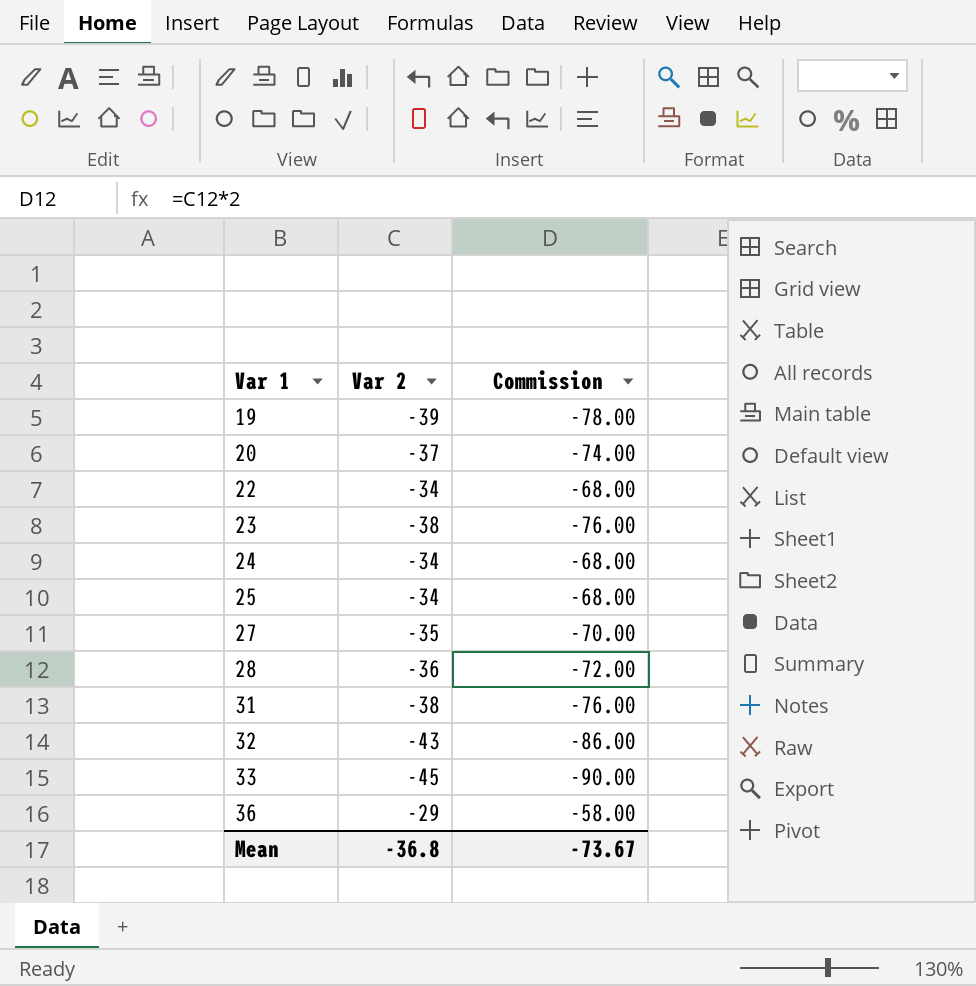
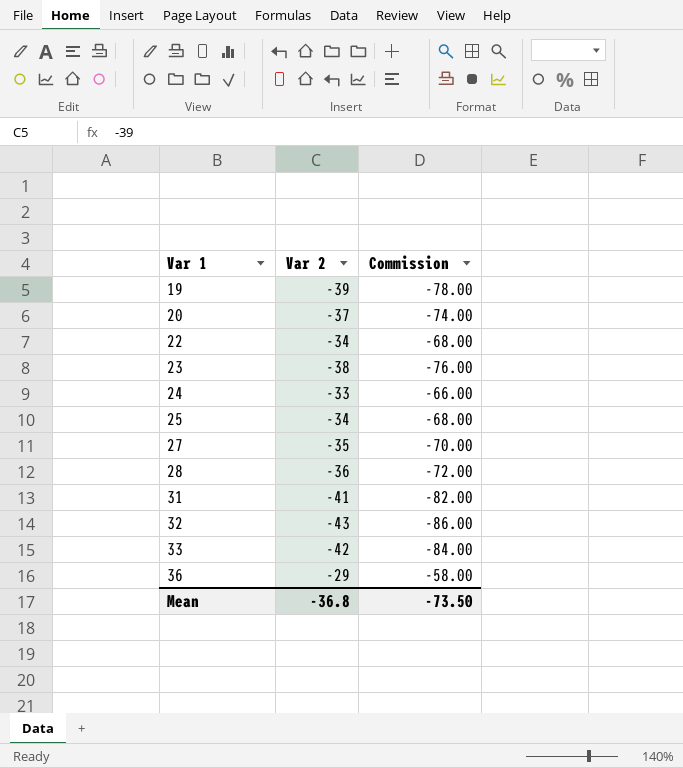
24 | Var 2: -34 -> -33
24 | Commission: -68.00 -> -66.00
31 | Var 2: -38 -> -41
31 | Commission: -76.00 -> -82.00
33 | Var 2: -45 -> -42
33 | Commission: -90.00 -> -84.00
Mean | Commission: -73.67 -> -73.50

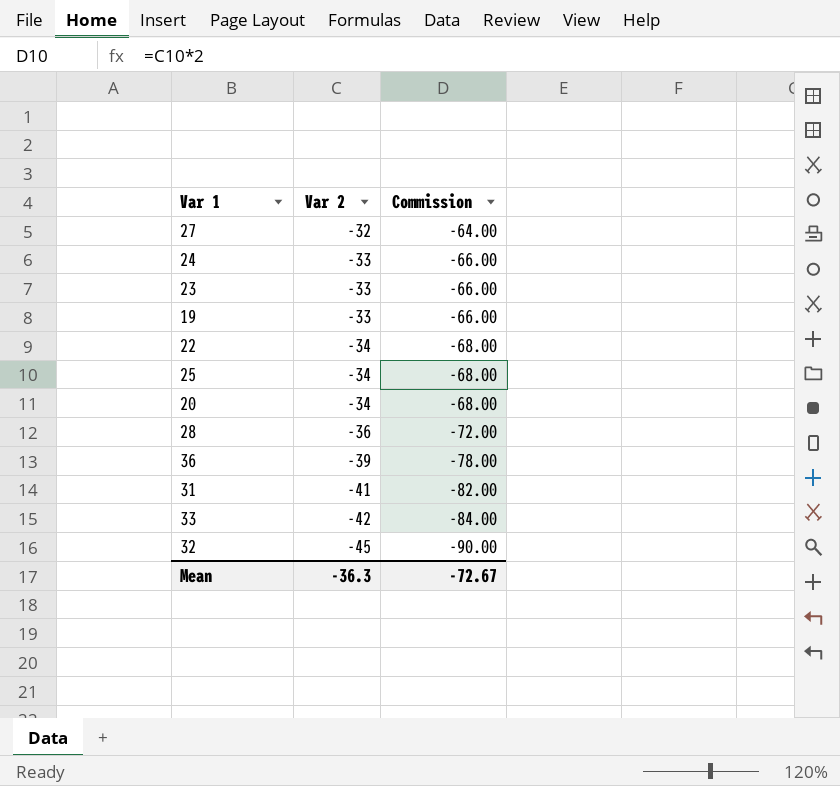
row order: Var 1 ascending -> Var 2 descending
27 | Var 2: -35 -> -32
27 | Commission: -70.00 -> -64.00
23 | Var 2: -38 -> -33
23 | Commission: -76.00 -> -66.00
19 | Var 2: -39 -> -33
19 | Commission: -78.00 -> -66.00
20 | Var 2: -37 -> -34
20 | Commission: -74.00 -> -68.00
36 | Var 2: -29 -> -39
36 | Commission: -58.00 -> -78.00
32 | Var 2: -43 -> -45
32 | Commission: -86.00 -> -90.00
Mean | Var 2: -36.8 -> -36.3
Mean | Commission: -73.50 -> -72.67

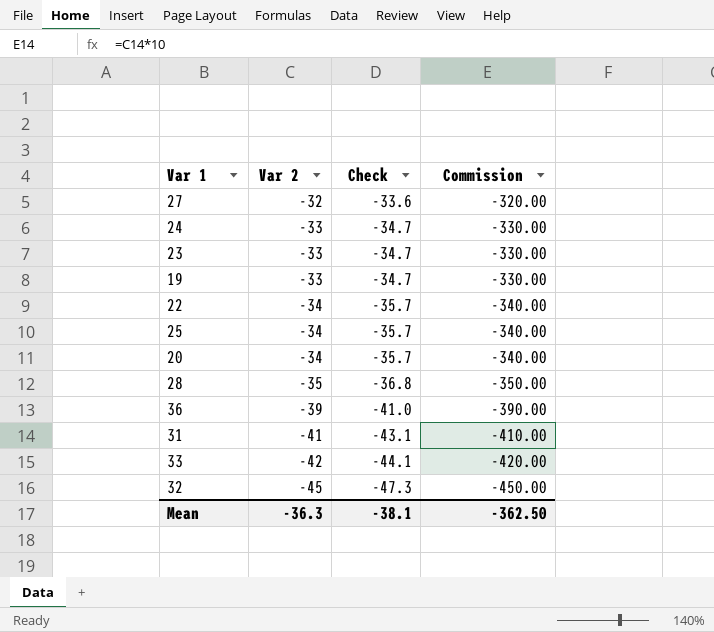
column Check | formula: none -> [Var 2] * 1.05
column Commission | formula: [Var 2] * 2 -> [Var 2] * 10
28 | Var 2: -36 -> -35
Mean | Commission: -72.67 -> -362.50

